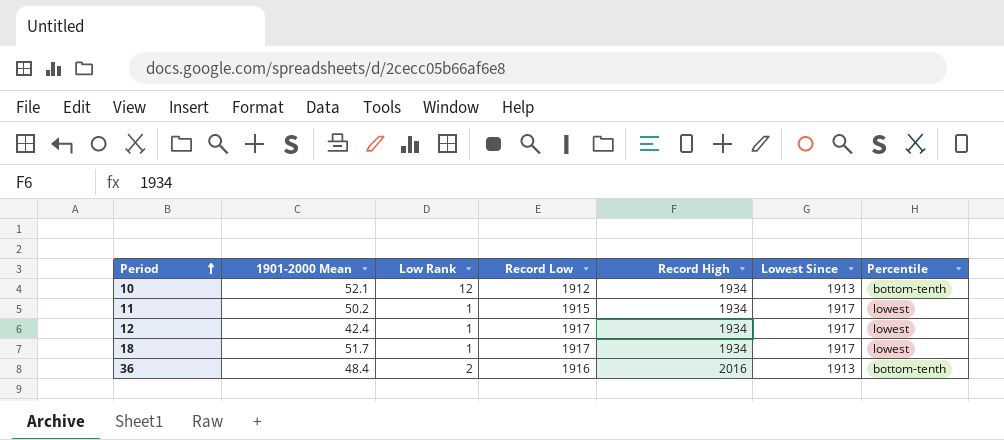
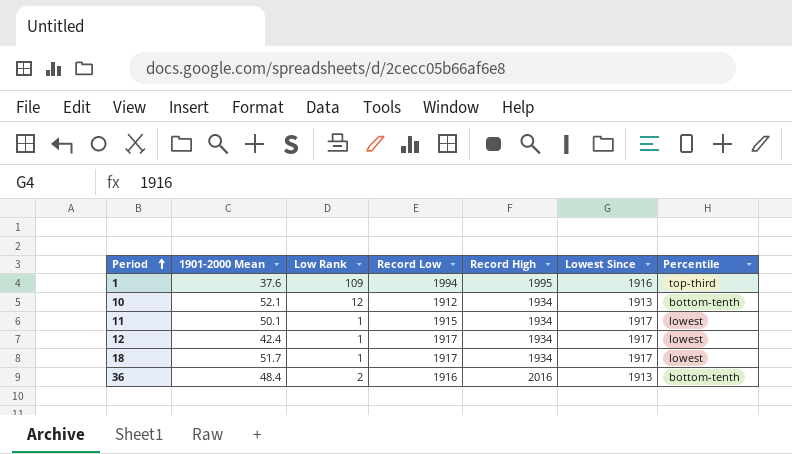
row 1: none -> 37.6 | 109 | 1994 | 1995 | 1916 | top-third
11 | 1901-2000 Mean: 50.2 -> 50.1

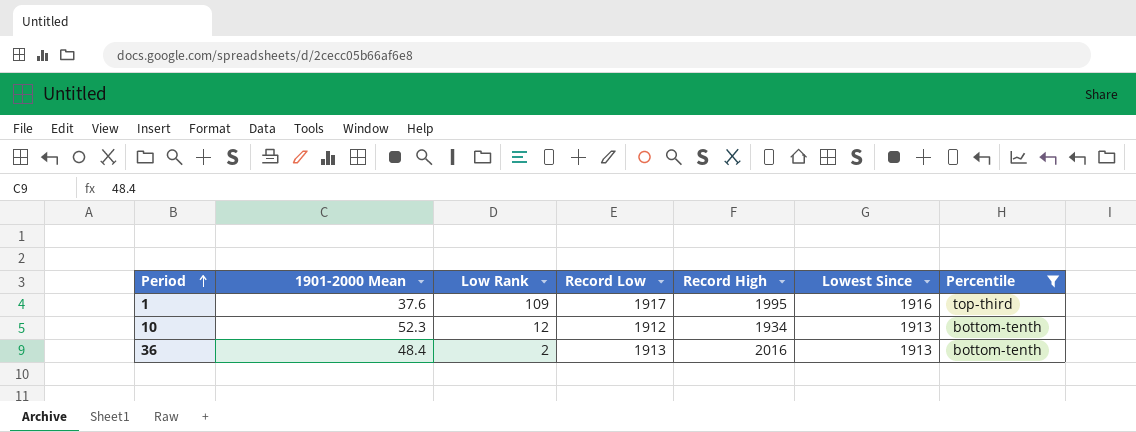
filter: none -> Percentile != lowest
1 | Record Low: 1994 -> 1917
10 | 1901-2000 Mean: 52.1 -> 52.3
36 | Record Low: 1916 -> 1913

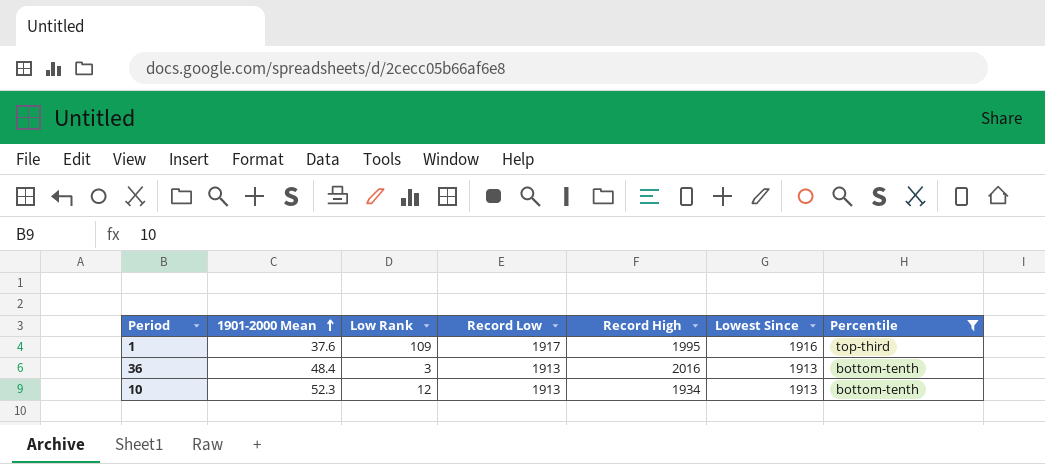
row order: Period ascending -> 1901-2000 Mean ascending
36 | Low Rank: 2 -> 3
10 | Record Low: 1912 -> 1913

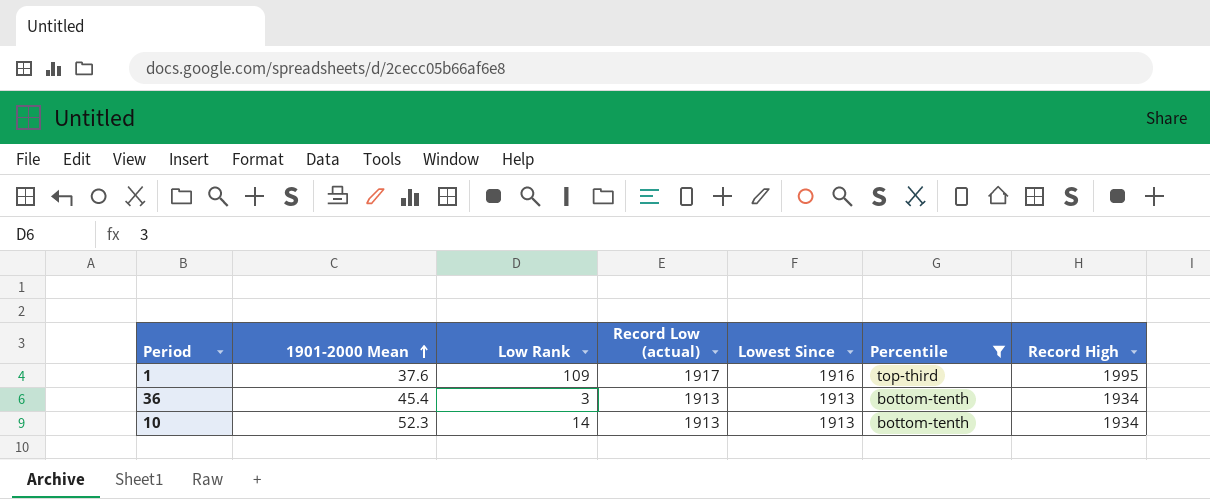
column name: Record Low -> Record Low (actual)
column Record High | position: 5 -> 7
36 | 1901-2000 Mean: 48.4 -> 45.4
36 | Record High: 2016 -> 1934
10 | Low Rank: 12 -> 14

